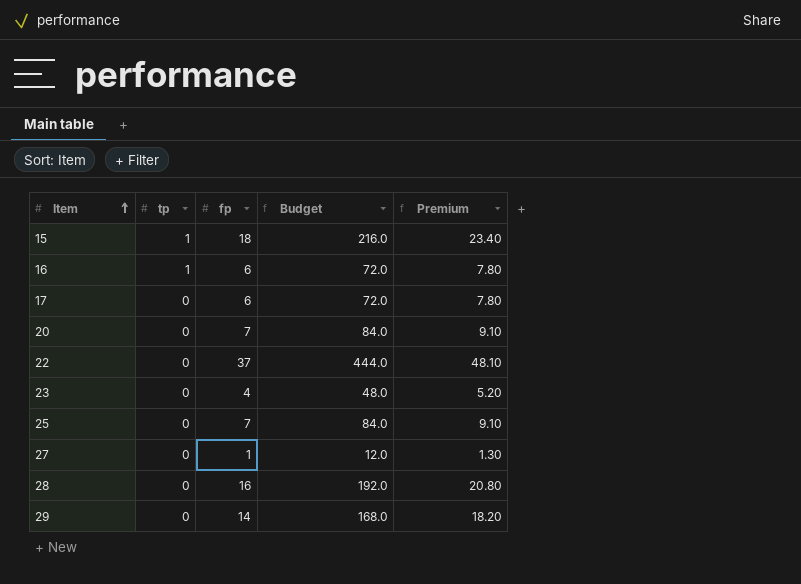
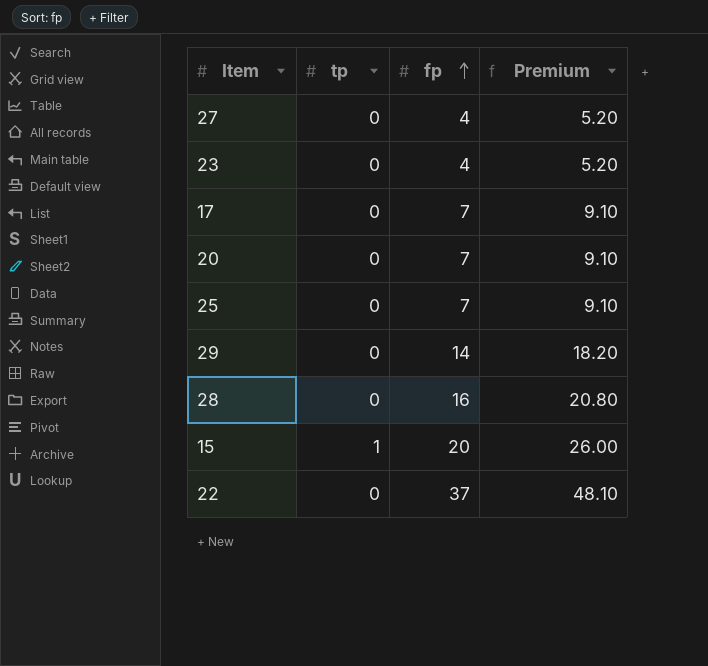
row order: Item ascending -> fp ascending
column Budget | formula: [fp] * 12 -> none
row 16: 1 | 6 | 72.0 | 7.80 -> none
27 | fp: 1 -> 4
27 | Premium: 1.30 -> 5.20
17 | fp: 6 -> 7
17 | Premium: 7.80 -> 9.10
15 | fp: 18 -> 20
15 | Premium: 23.40 -> 26.00

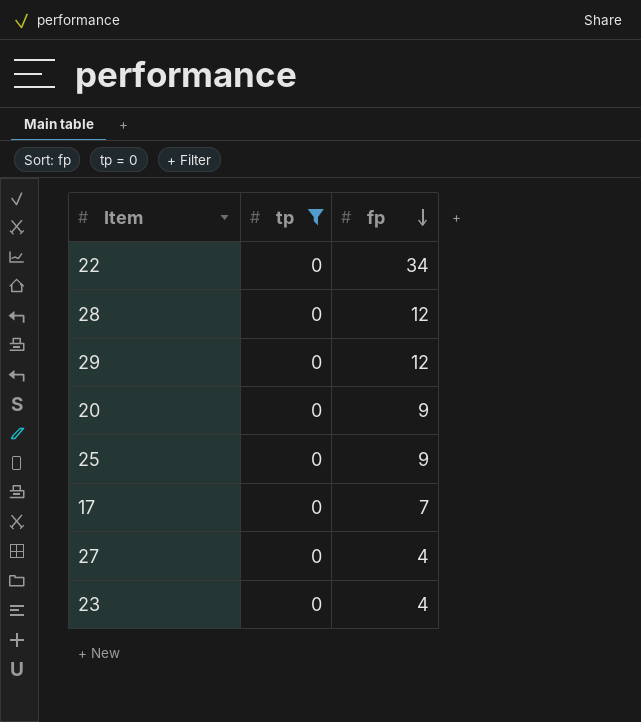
filter: none -> tp = 0
row order: fp ascending -> fp descending
column Premium | formula: [fp] * 1.3 -> none
22 | fp: 37 -> 34
28 | fp: 16 -> 12
29 | fp: 14 -> 12
20 | fp: 7 -> 9
25 | fp: 7 -> 9

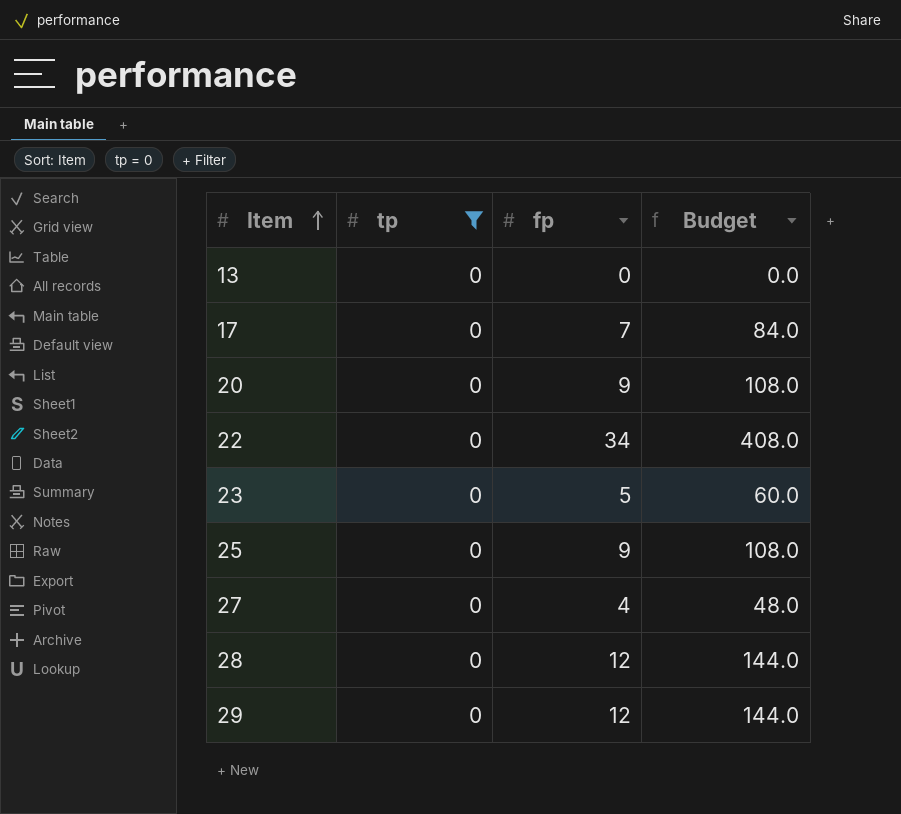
row order: fp descending -> Item ascending
column Budget | formula: none -> [fp] * 12
row 13: none -> 0 | 0 | 0.0
23 | fp: 4 -> 5

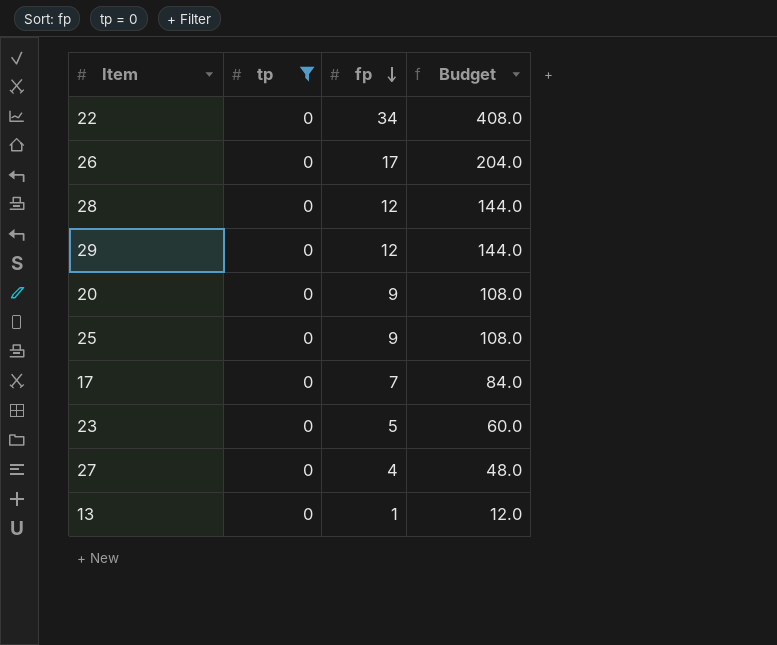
row order: Item ascending -> fp descending
row 26: none -> 0 | 17 | 204.0
13 | fp: 0 -> 1
13 | Budget: 0.0 -> 12.0

